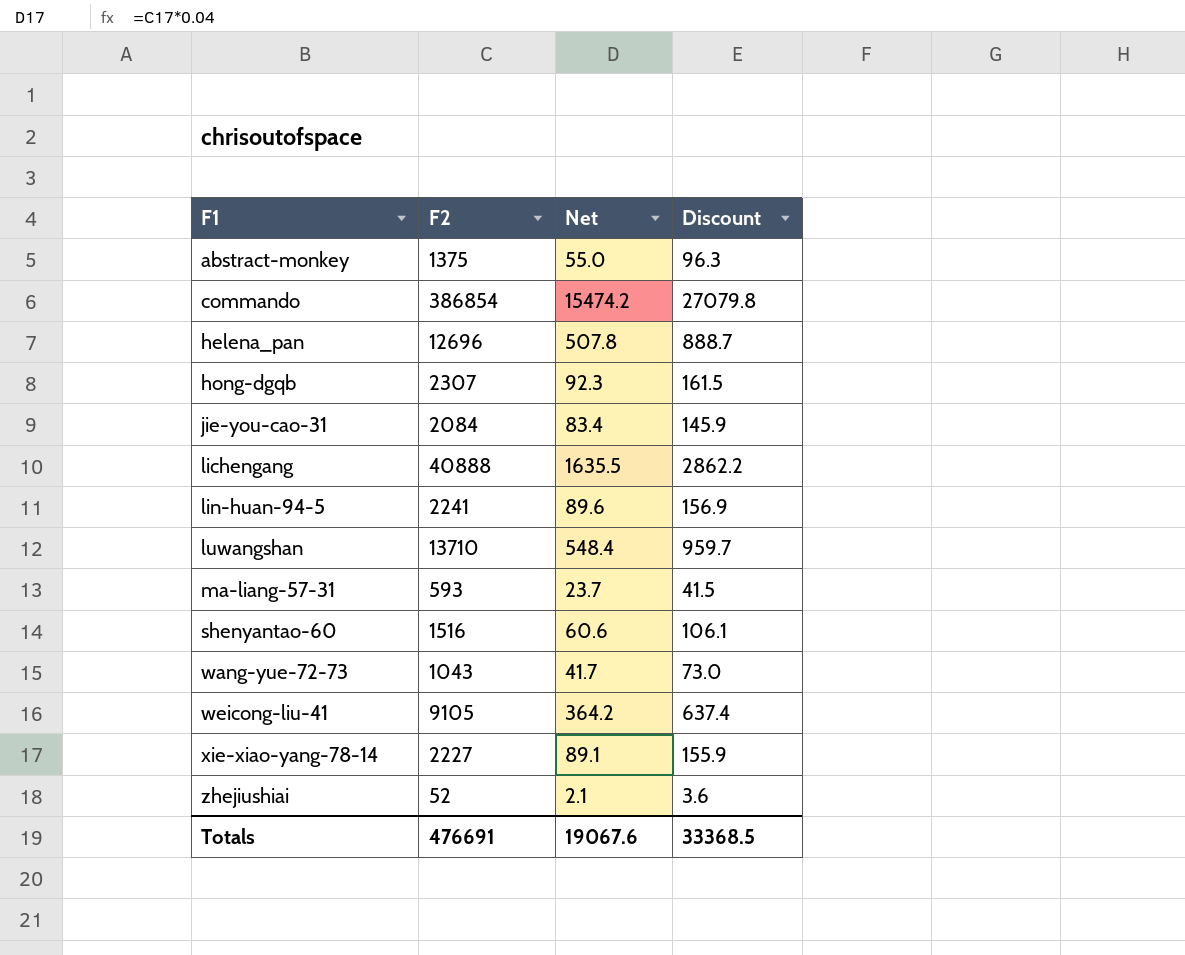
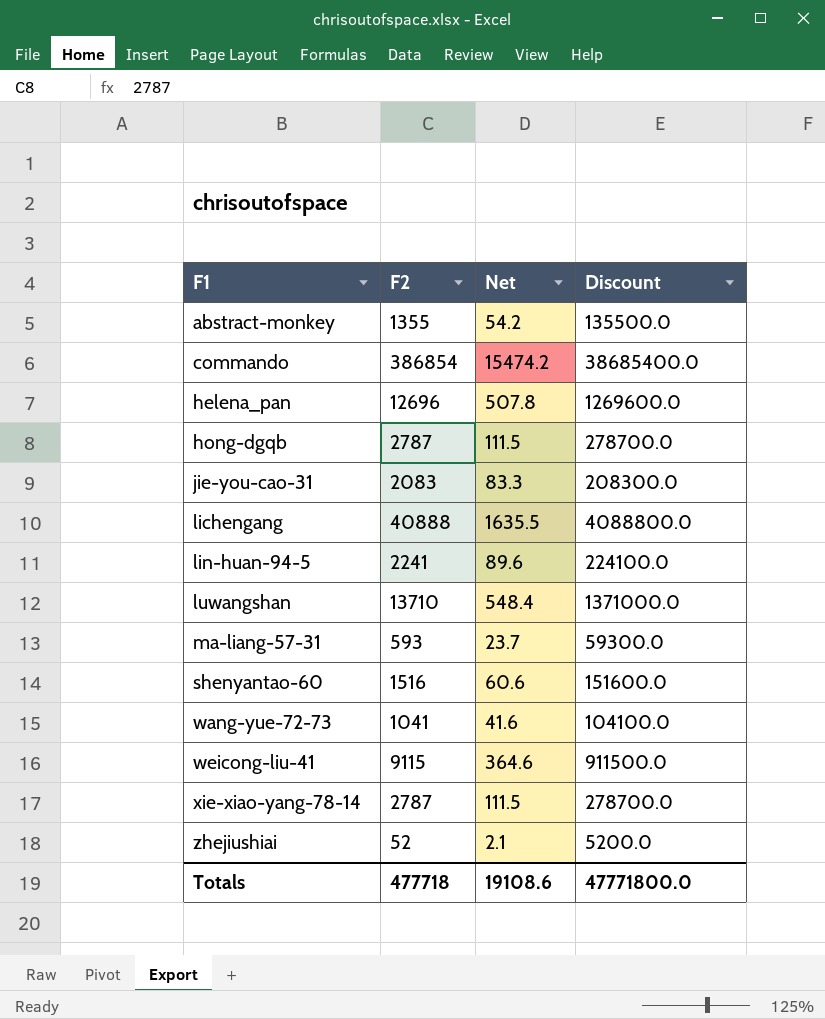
column Discount | formula: [F2] * 0.07 -> [F2] * 100
abstract-monkey | F2: 1375 -> 1355
abstract-monkey | Net: 55.0 -> 54.2
hong-dgqb | F2: 2307 -> 2787
hong-dgqb | Net: 92.3 -> 111.5
jie-you-cao-31 | F2: 2084 -> 2083
jie-you-cao-31 | Net: 83.4 -> 83.3
wang-yue-72-73 | F2: 1043 -> 1041
wang-yue-72-73 | Net: 41.7 -> 41.6
weicong-liu-41 | F2: 9105 -> 9115
weicong-liu-41 | Net: 364.2 -> 364.6
xie-xiao-yang-78-14 | F2: 2227 -> 2787
xie-xiao-yang-78-14 | Net: 89.1 -> 111.5
Totals | F2: 476691 -> 477718
Totals | Net: 19067.6 -> 19108.6
Totals | Discount: 33368.5 -> 47771800.0

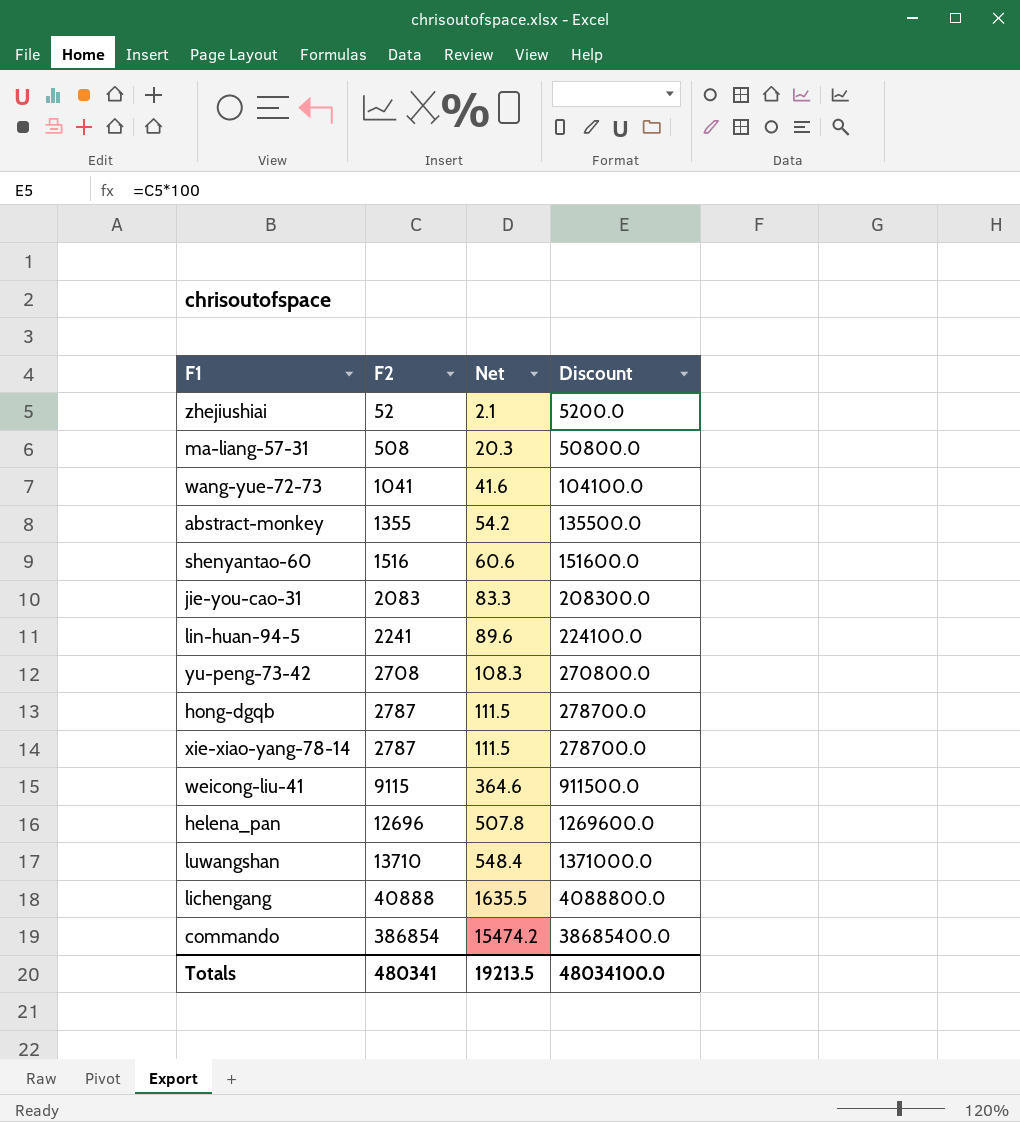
row order: F1 ascending -> F2 ascending
ma-liang-57-31 | F2: 593 -> 508
ma-liang-57-31 | Net: 23.7 -> 20.3
ma-liang-57-31 | Discount: 59300.0 -> 50800.0
row yu-peng-73-42: none -> 2708 | 108.3 | 270800.0
Totals | F2: 477718 -> 480341
Totals | Net: 19108.6 -> 19213.5
Totals | Discount: 47771800.0 -> 48034100.0

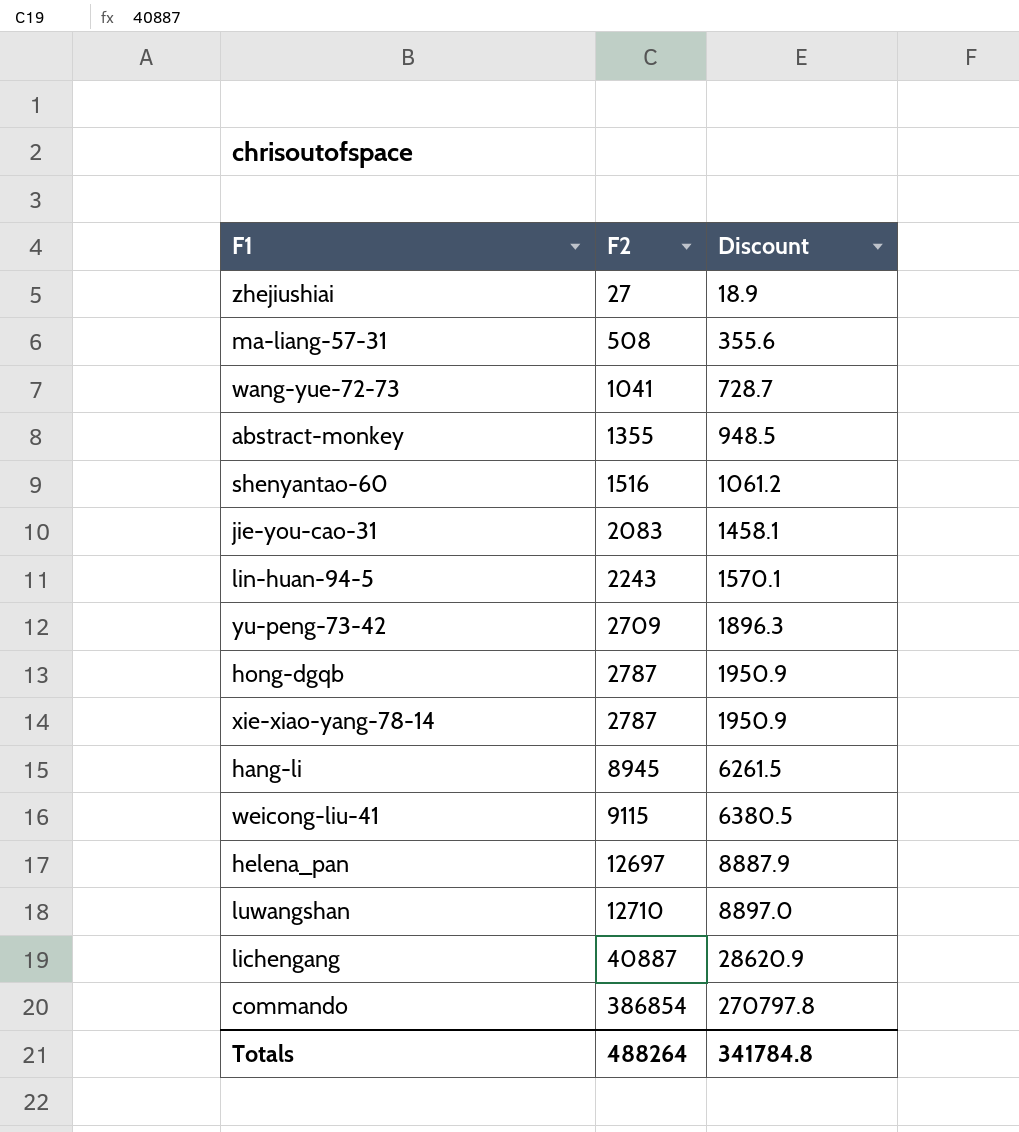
column Net | formula: [F2] * 0.04 -> none
column Discount | formula: [F2] * 100 -> [F2] * 0.7
zhejiushiai | F2: 52 -> 27
lin-huan-94-5 | F2: 2241 -> 2243
yu-peng-73-42 | F2: 2708 -> 2709
row hang-li: none -> 8945 | 6261.5
helena_pan | F2: 12696 -> 12697
luwangshan | F2: 13710 -> 12710
lichengang | F2: 40888 -> 40887
Totals | F2: 480341 -> 488264
Totals | Discount: 48034100.0 -> 341784.8

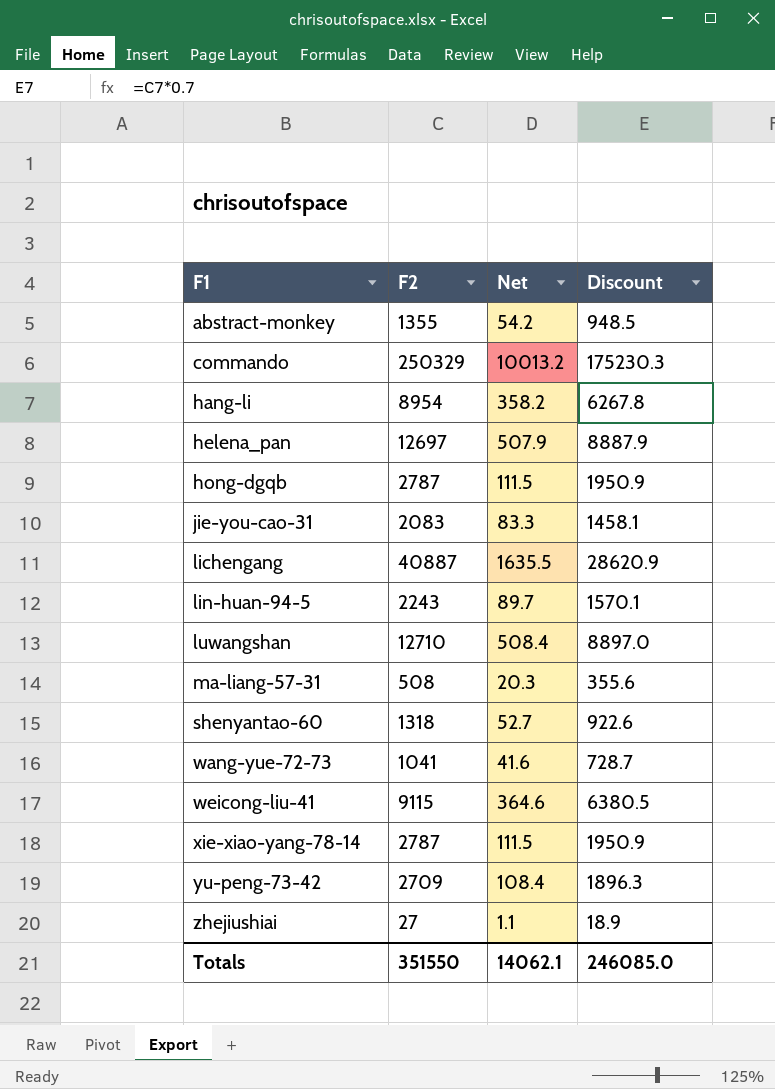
row order: F2 ascending -> F1 ascending
column Net | formula: none -> [F2] * 0.04
commando | F2: 386854 -> 250329
commando | Discount: 270797.8 -> 175230.3
hang-li | F2: 8945 -> 8954
hang-li | Discount: 6261.5 -> 6267.8
shenyantao-60 | F2: 1516 -> 1318
shenyantao-60 | Discount: 1061.2 -> 922.6
Totals | F2: 488264 -> 351550
Totals | Discount: 341784.8 -> 246085.0

